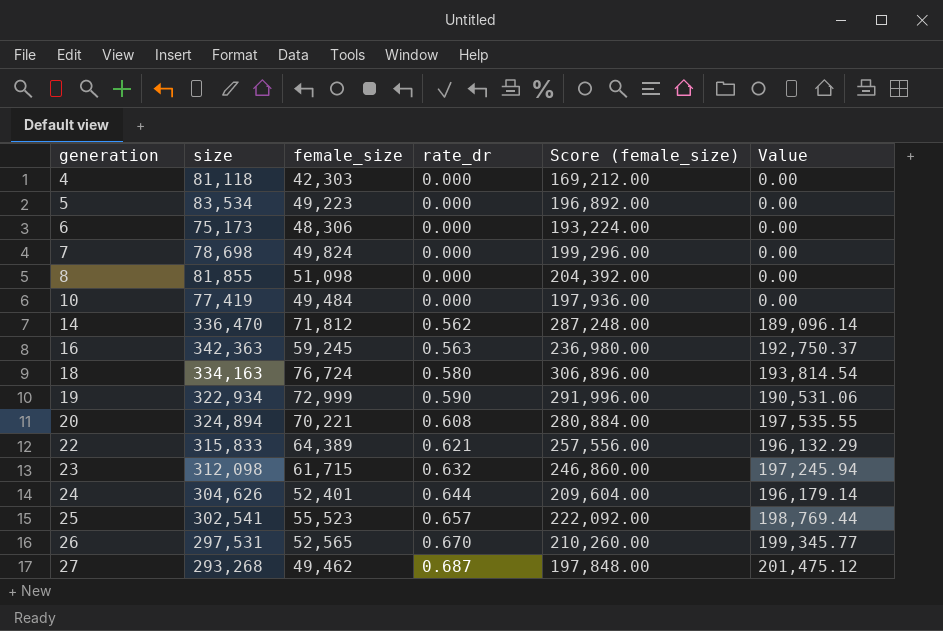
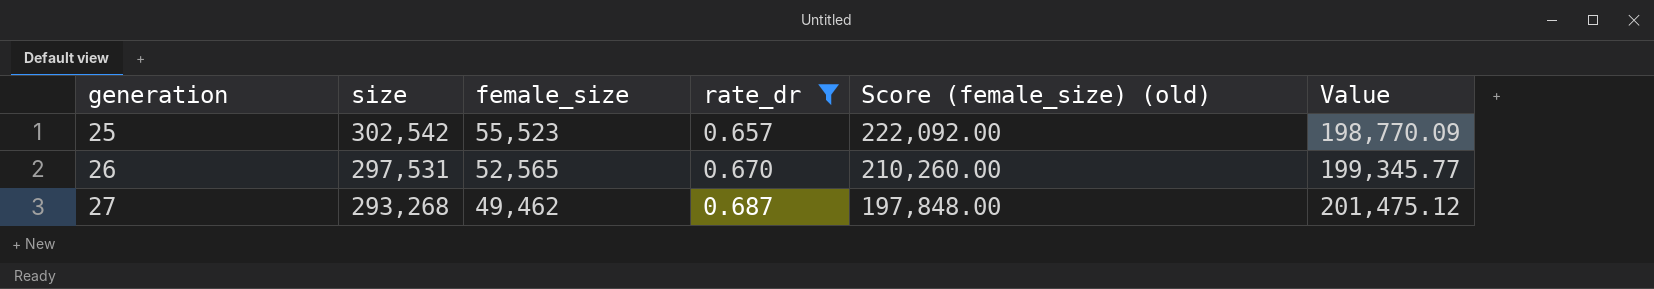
filter: none -> rate_dr >= 0.657
column name: Score (female_size) -> Score (female_size) (old)
25 | size: 302,541 -> 302,542
25 | Value: 198,769.44 -> 198,770.09

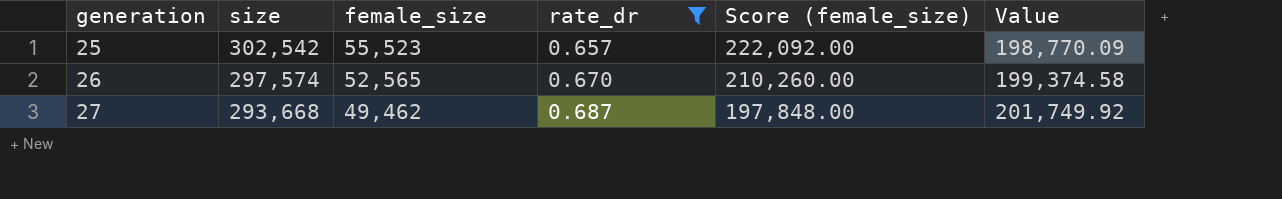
column name: Score (female_size) (old) -> Score (female_size)
26 | size: 297,531 -> 297,574
26 | Value: 199,345.77 -> 199,374.58
27 | size: 293,268 -> 293,668
27 | Value: 201,475.12 -> 201,749.92

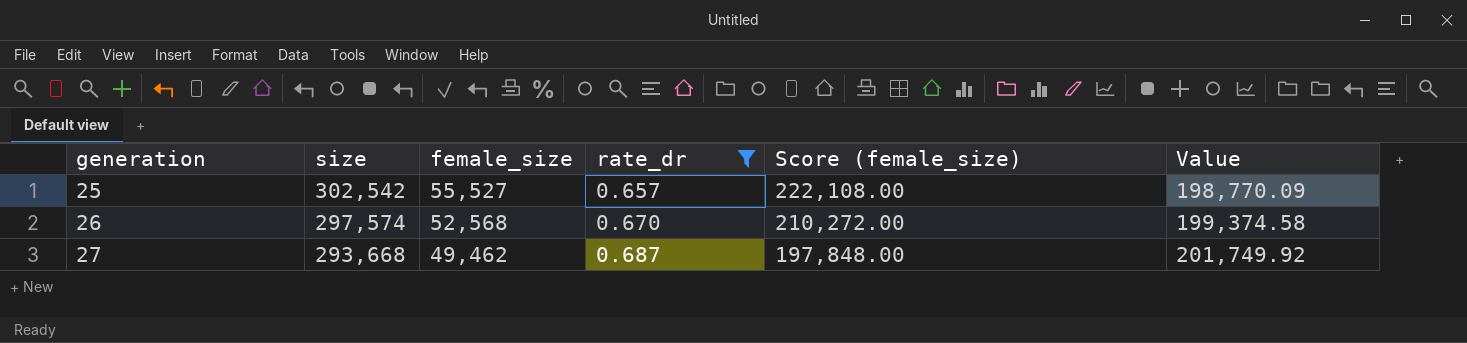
25 | female_size: 55,523 -> 55,527
25 | Score (female_size): 222,092.00 -> 222,108.00
26 | female_size: 52,565 -> 52,568
26 | Score (female_size): 210,260.00 -> 210,272.00

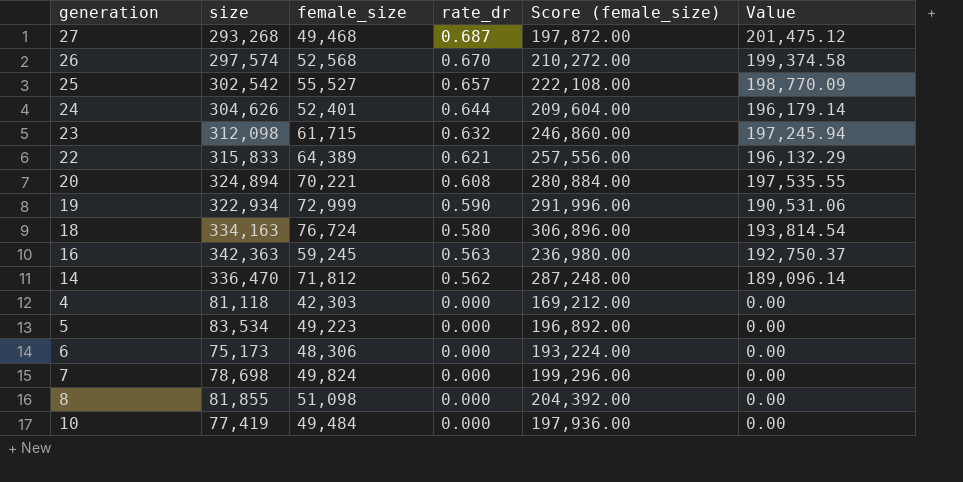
filter: rate_dr >= 0.657 -> none
row order: generation ascending -> rate_dr descending
27 | size: 293,668 -> 293,268
27 | female_size: 49,462 -> 49,468
27 | Score (female_size): 197,848.00 -> 197,872.00
27 | Value: 201,749.92 -> 201,475.12

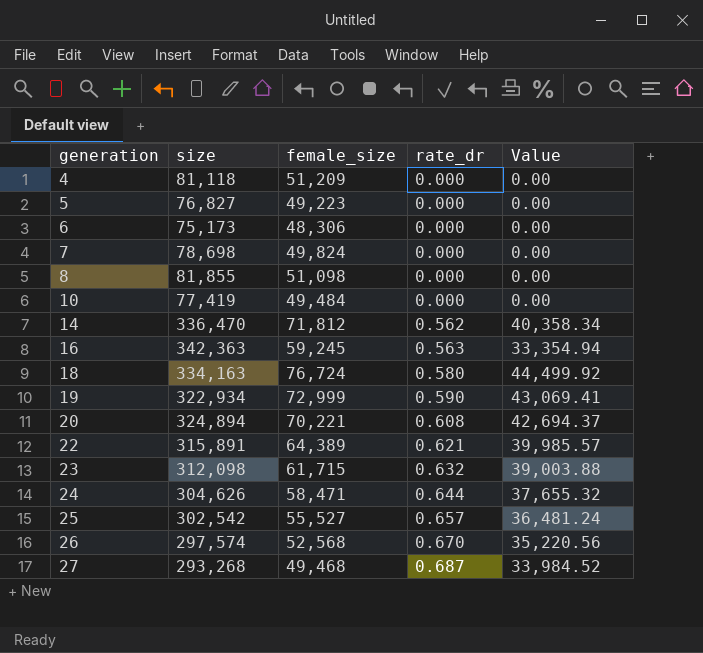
row order: rate_dr descending -> generation ascending
column Score (female_size) | formula: [female_size] * 4 -> none
column Value | formula: [size] * [rate_dr] -> [female_size] * [rate_dr]
4 | female_size: 42,303 -> 51,209
5 | size: 83,534 -> 76,827
22 | size: 315,833 -> 315,891
24 | female_size: 52,401 -> 58,471

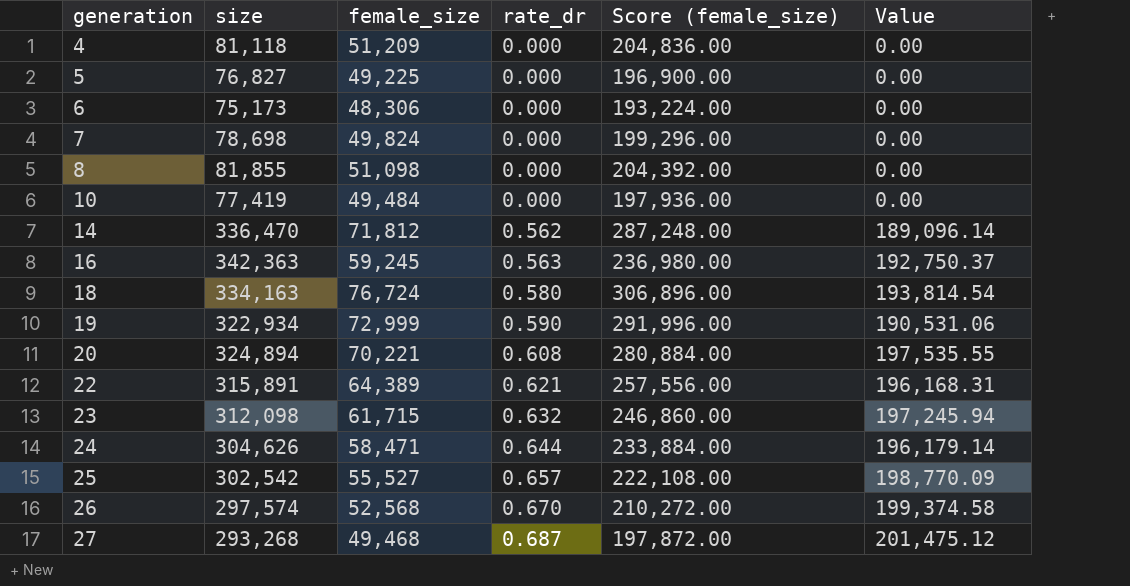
column Score (female_size) | formula: none -> [female_size] * 4
column Value | formula: [female_size] * [rate_dr] -> [size] * [rate_dr]
5 | female_size: 49,223 -> 49,225

